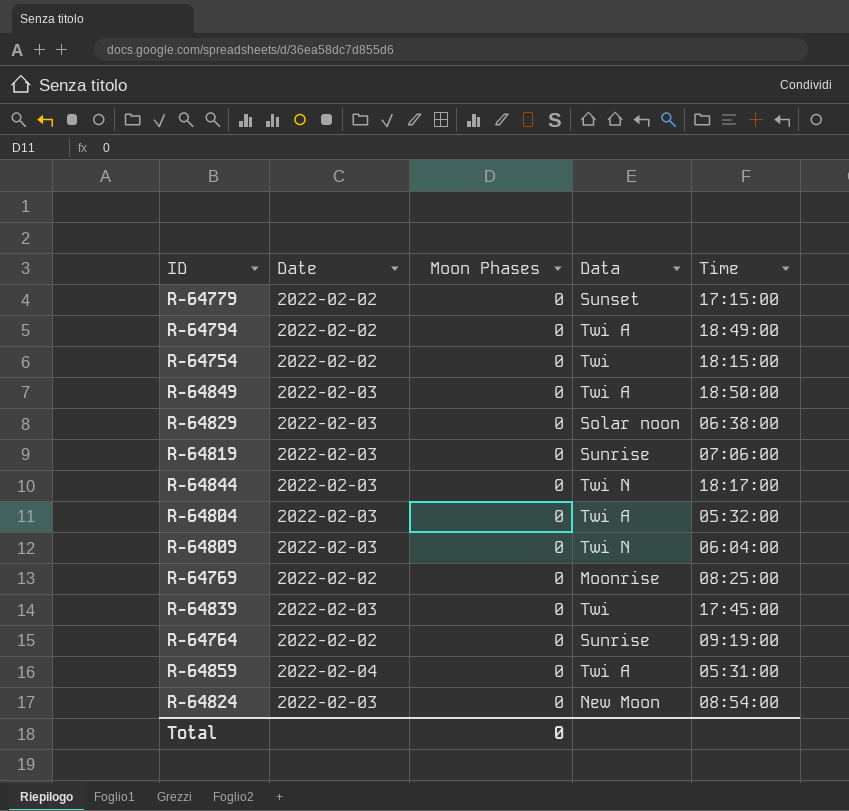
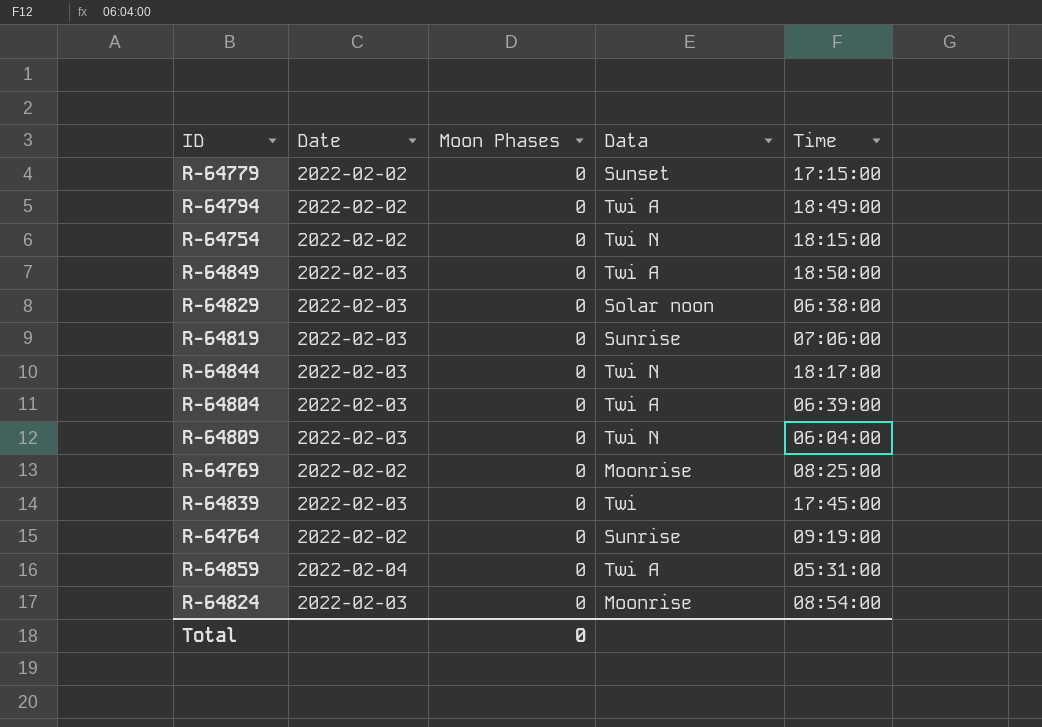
R-64754 | Data: Twi -> Twi N
R-64804 | Time: 05:32:00 -> 06:39:00
R-64824 | Data: New Moon -> Moonrise

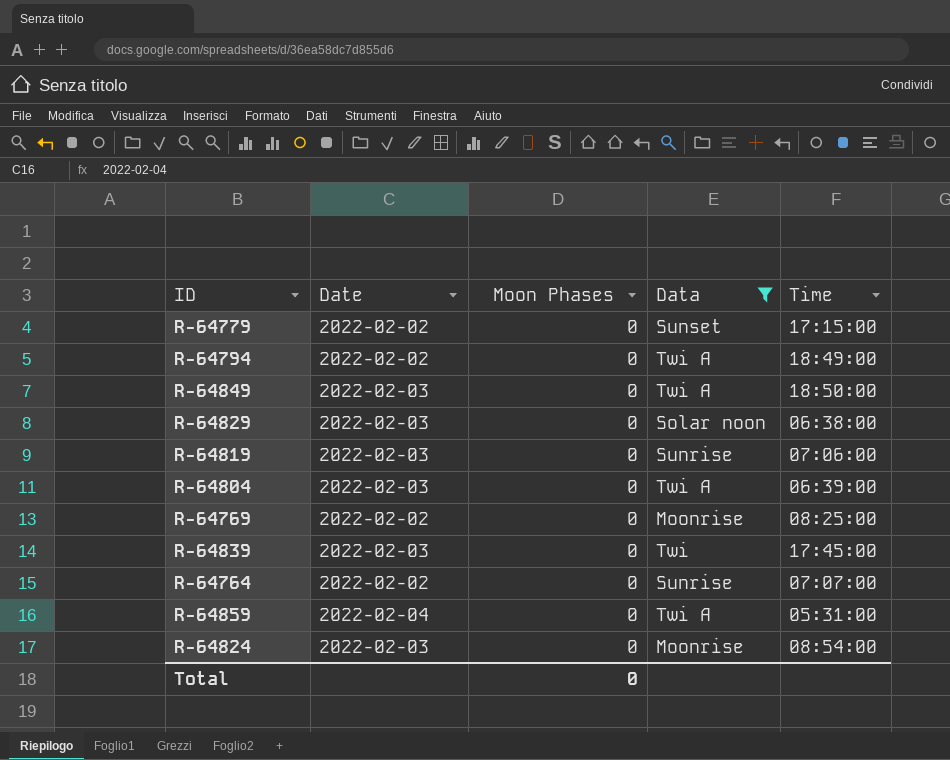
filter: none -> Data != Twi N
R-64764 | Time: 09:19:00 -> 07:07:00

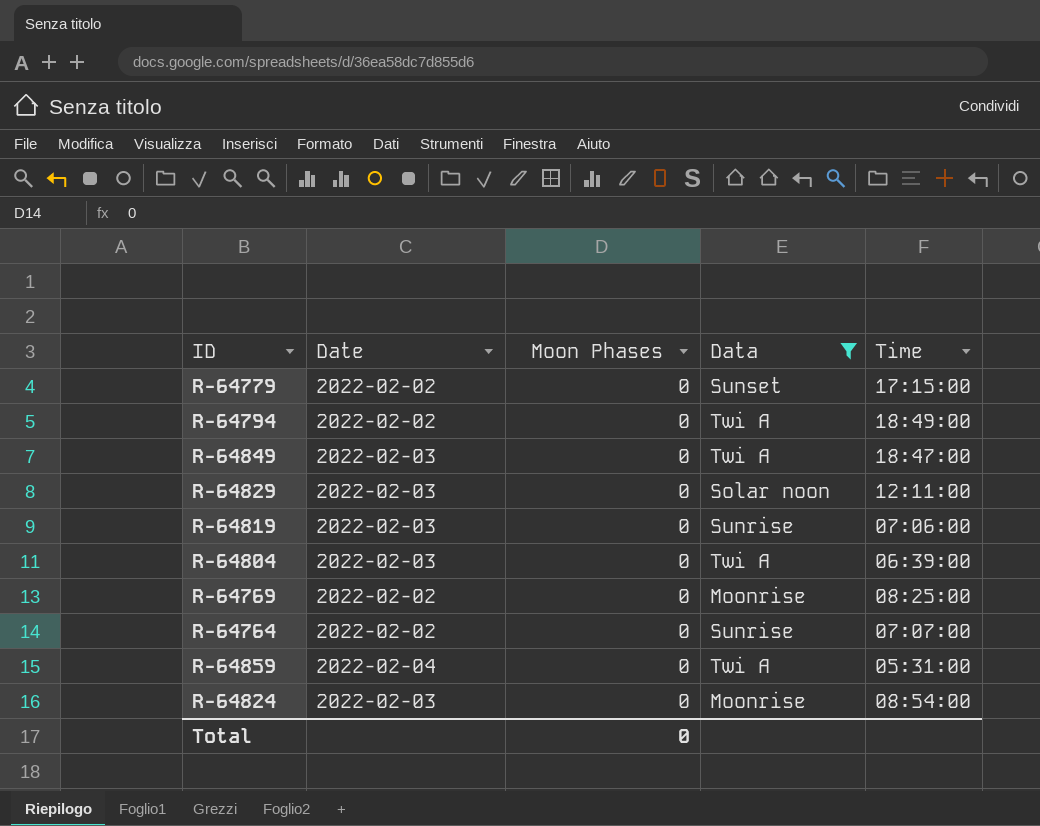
row R-64839: 2022-02-03 | 0 | Twi | 17:45:00 -> none
R-64849 | Time: 18:50:00 -> 18:47:00
R-64829 | Time: 06:38:00 -> 12:11:00

